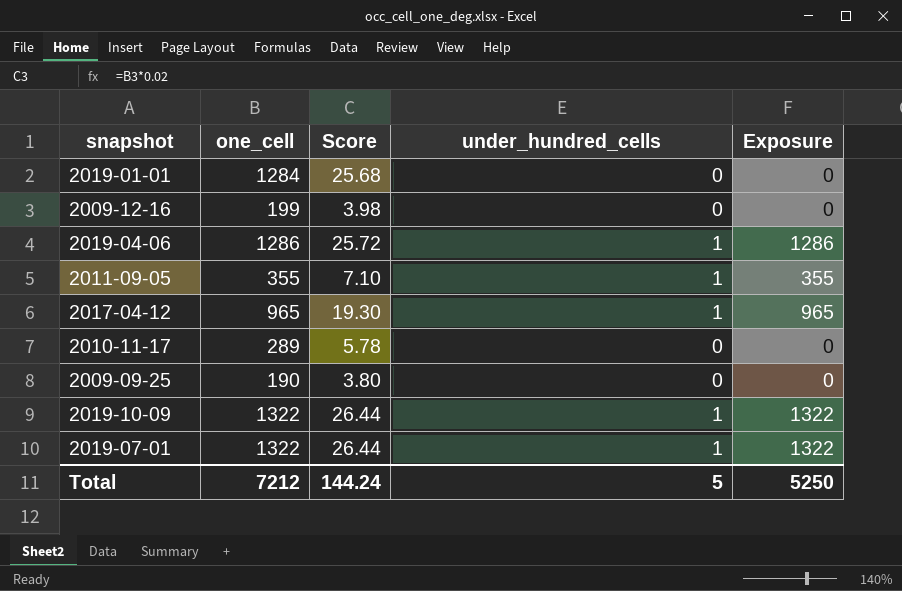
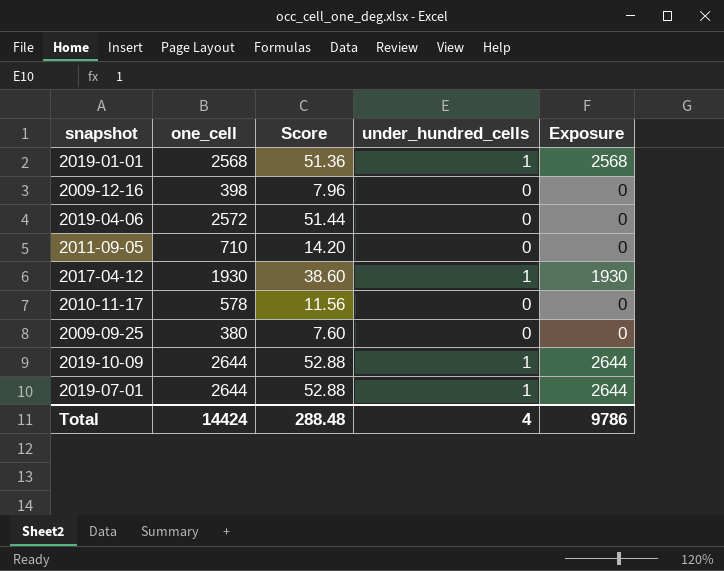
2019-01-01 | one_cell: 1284 -> 2568
2019-01-01 | Score: 25.68 -> 51.36
2019-01-01 | under_hundred_cells: 0 -> 1
2019-01-01 | Exposure: 0 -> 2568
2009-12-16 | one_cell: 199 -> 398
2009-12-16 | Score: 3.98 -> 7.96
2019-04-06 | one_cell: 1286 -> 2572
2019-04-06 | Score: 25.72 -> 51.44
2019-04-06 | under_hundred_cells: 1 -> 0
2019-04-06 | Exposure: 1286 -> 0
2011-09-05 | one_cell: 355 -> 710
2011-09-05 | Score: 7.10 -> 14.20
2011-09-05 | under_hundred_cells: 1 -> 0
2011-09-05 | Exposure: 355 -> 0
2017-04-12 | one_cell: 965 -> 1930
2017-04-12 | Score: 19.30 -> 38.60
2017-04-12 | Exposure: 965 -> 1930
2010-11-17 | one_cell: 289 -> 578
2010-11-17 | Score: 5.78 -> 11.56
2009-09-25 | one_cell: 190 -> 380
2009-09-25 | Score: 3.80 -> 7.60
2019-10-09 | one_cell: 1322 -> 2644
2019-10-09 | Score: 26.44 -> 52.88
2019-10-09 | Exposure: 1322 -> 2644
2019-07-01 | one_cell: 1322 -> 2644
2019-07-01 | Score: 26.44 -> 52.88
2019-07-01 | Exposure: 1322 -> 2644
Total | one_cell: 7212 -> 14424
Total | Score: 144.24 -> 288.48
Total | under_hundred_cells: 5 -> 4
Total | Exposure: 5250 -> 9786

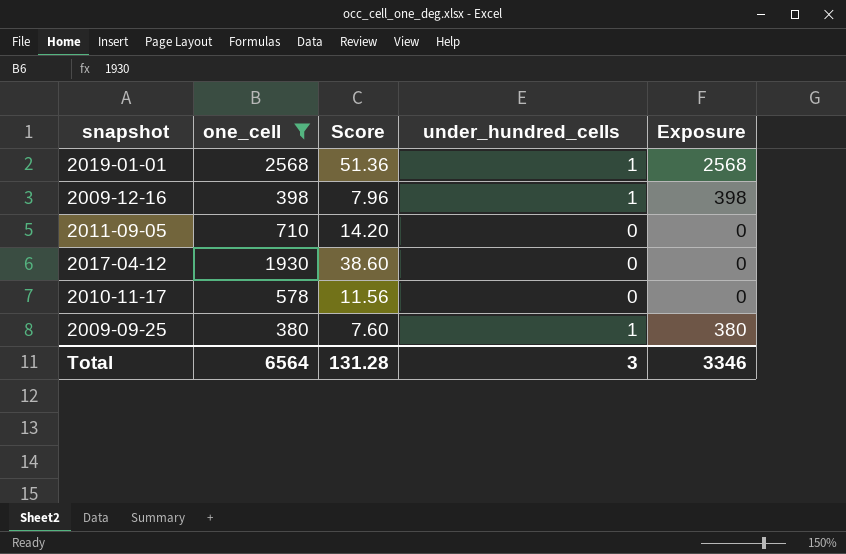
filter: none -> one_cell <= 2568
2009-12-16 | under_hundred_cells: 0 -> 1
2009-12-16 | Exposure: 0 -> 398
2017-04-12 | under_hundred_cells: 1 -> 0
2017-04-12 | Exposure: 1930 -> 0
2009-09-25 | under_hundred_cells: 0 -> 1
2009-09-25 | Exposure: 0 -> 380
Total | one_cell: 14424 -> 6564
Total | Score: 288.48 -> 131.28
Total | under_hundred_cells: 4 -> 3
Total | Exposure: 9786 -> 3346

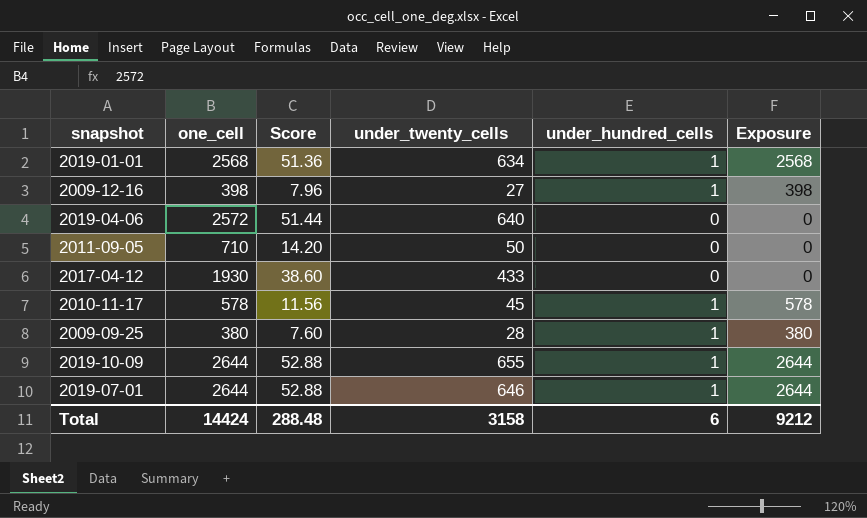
filter: one_cell <= 2568 -> none
column under_twenty_cells | position: none -> 4
2010-11-17 | under_hundred_cells: 0 -> 1
2010-11-17 | Exposure: 0 -> 578
Total | one_cell: 6564 -> 14424
Total | Score: 131.28 -> 288.48
Total | under_hundred_cells: 3 -> 6
Total | Exposure: 3346 -> 9212

